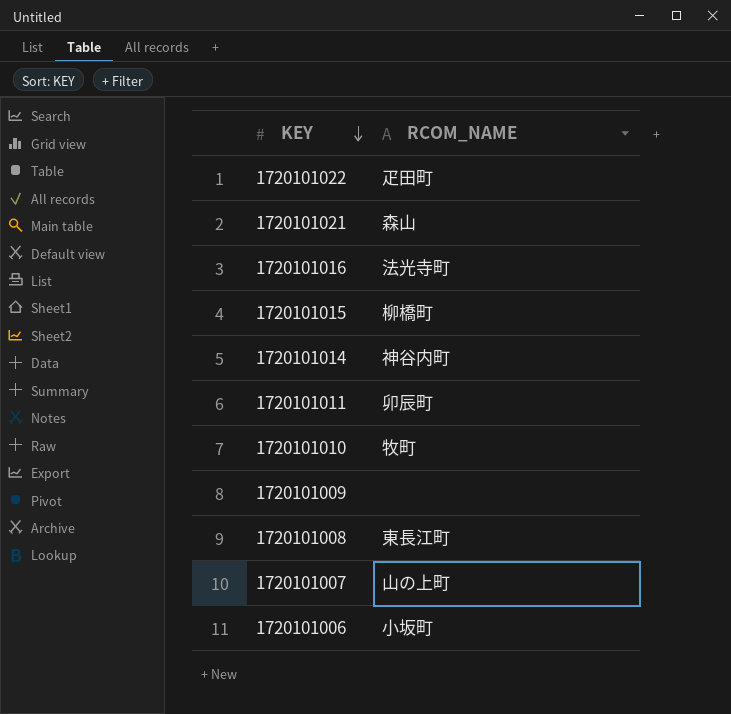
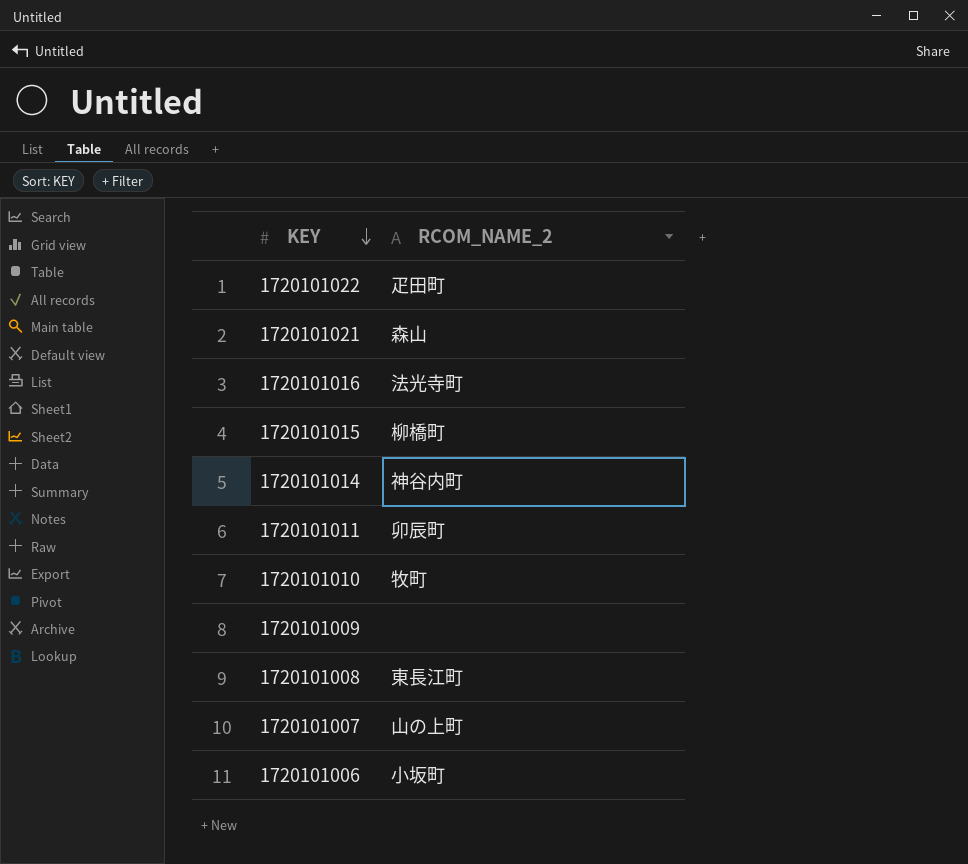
column name: RCOM_NAME -> RCOM_NAME_2

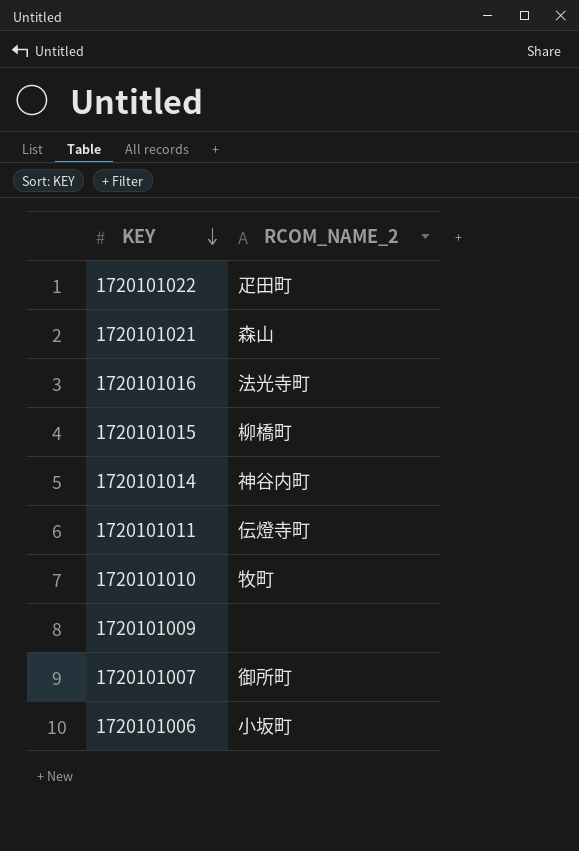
row 1720101008: 東長江町 -> none
1720101011 | RCOM_NAME_2: 卯辰町 -> 伝燈寺町
1720101007 | RCOM_NAME_2: 山の上町 -> 御所町

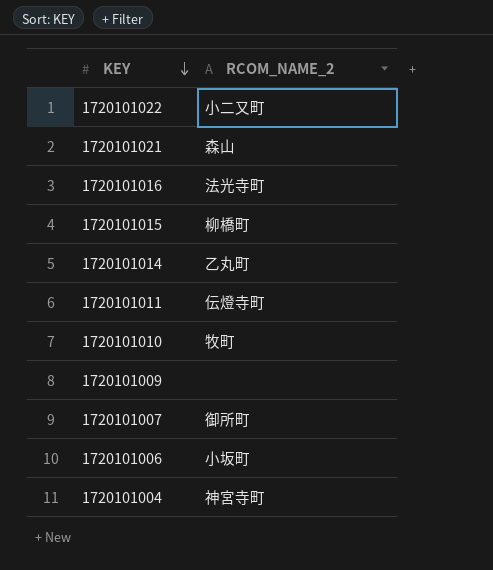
1720101022 | RCOM_NAME_2: 疋田町 -> 小二又町
1720101014 | RCOM_NAME_2: 神谷内町 -> 乙丸町
row 1720101004: none -> 神宮寺町

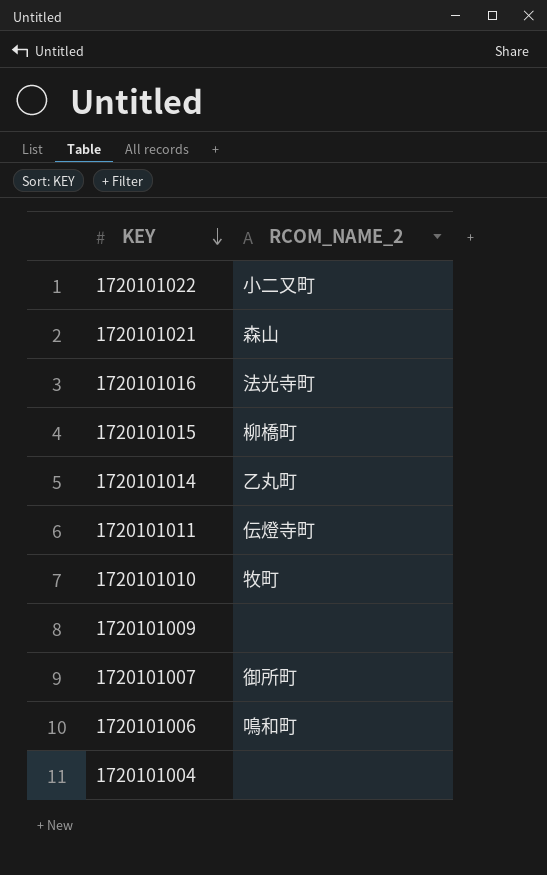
1720101006 | RCOM_NAME_2: 小坂町 -> 鳴和町
1720101004 | RCOM_NAME_2: 神宮寺町 -> none

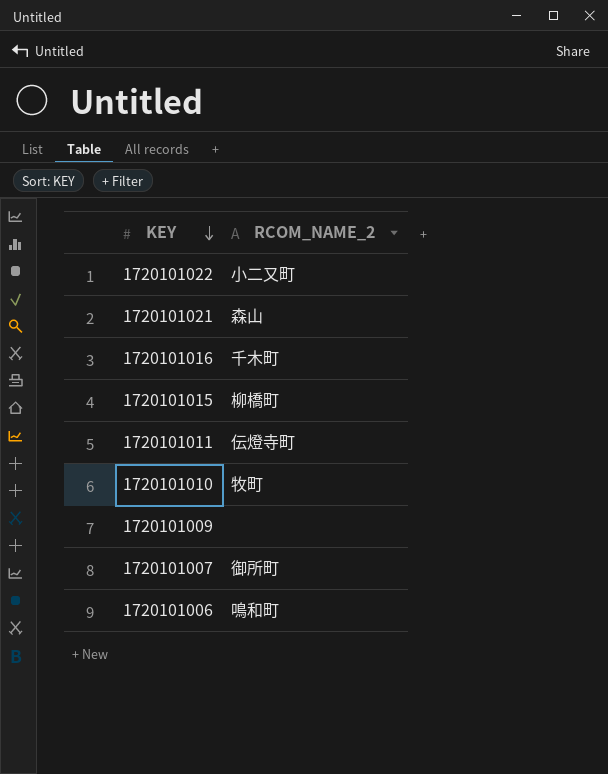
row 1720101014: 乙丸町 -> none
row 1720101004: none -> none
1720101016 | RCOM_NAME_2: 法光寺町 -> 千木町

